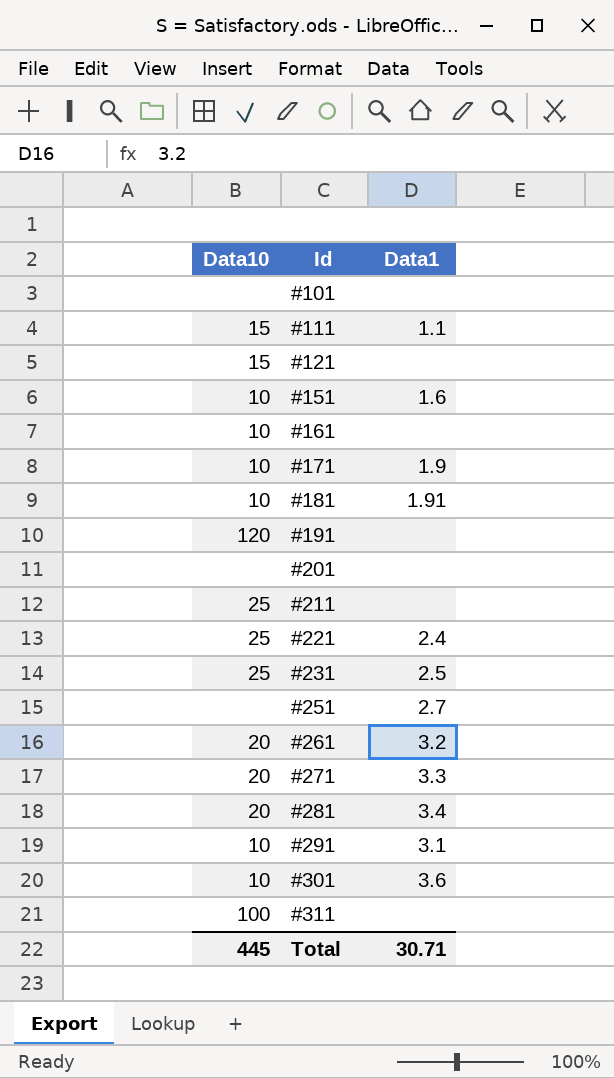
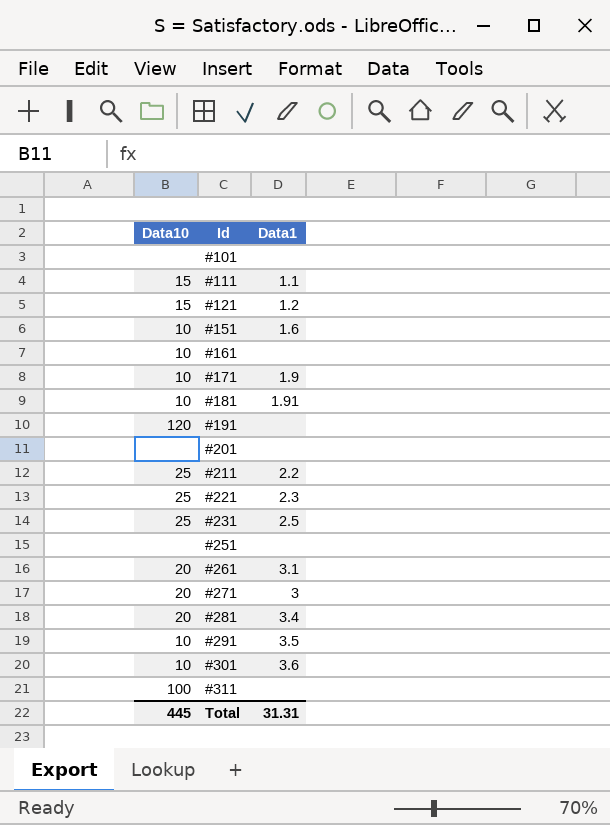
#121 | Data1: none -> 1.2
#211 | Data1: none -> 2.2
#221 | Data1: 2.4 -> 2.3
#251 | Data1: 2.7 -> none
#261 | Data1: 3.2 -> 3.1
#271 | Data1: 3.3 -> 3
#291 | Data1: 3.1 -> 3.5
Total | Data1: 30.71 -> 31.31

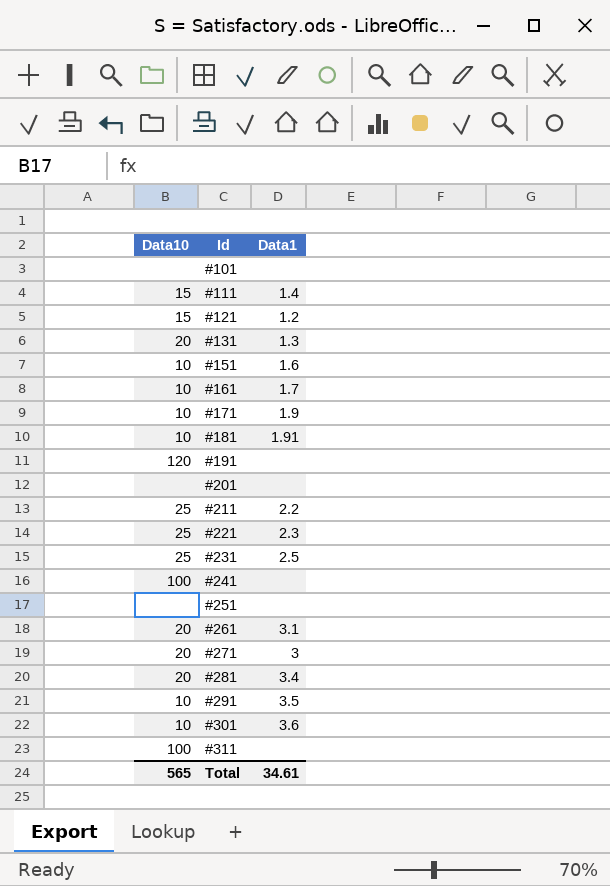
#111 | Data1: 1.1 -> 1.4
row #131: none -> 20 | 1.3
#161 | Data1: none -> 1.7
row #241: none -> 100 | none
Total | Data10: 445 -> 565
Total | Data1: 31.31 -> 34.61

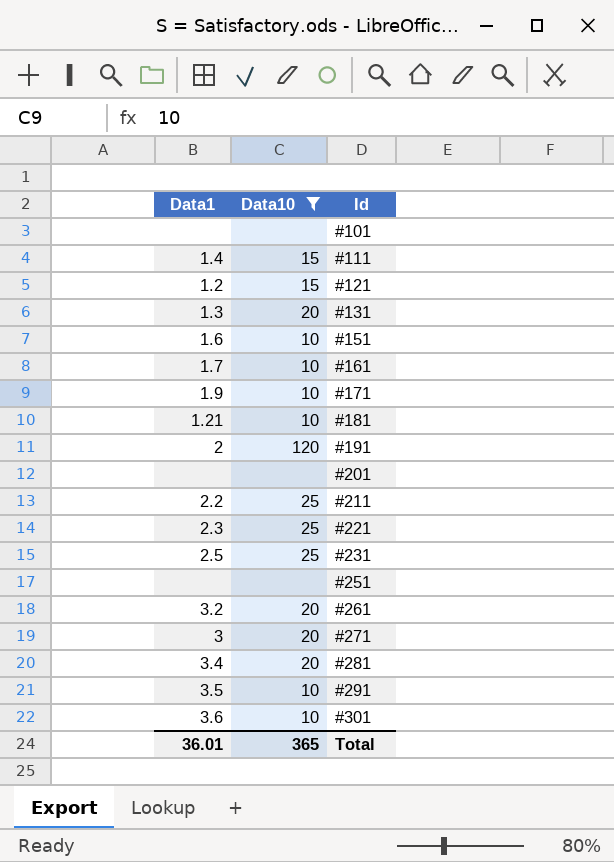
filter: none -> Data10 != 100
column Data1 | position: 3 -> 1
#181 | Data1: 1.91 -> 1.21
#191 | Data1: none -> 2
#261 | Data1: 3.1 -> 3.2
Total | Data1: 34.61 -> 36.01
Total | Data10: 565 -> 365

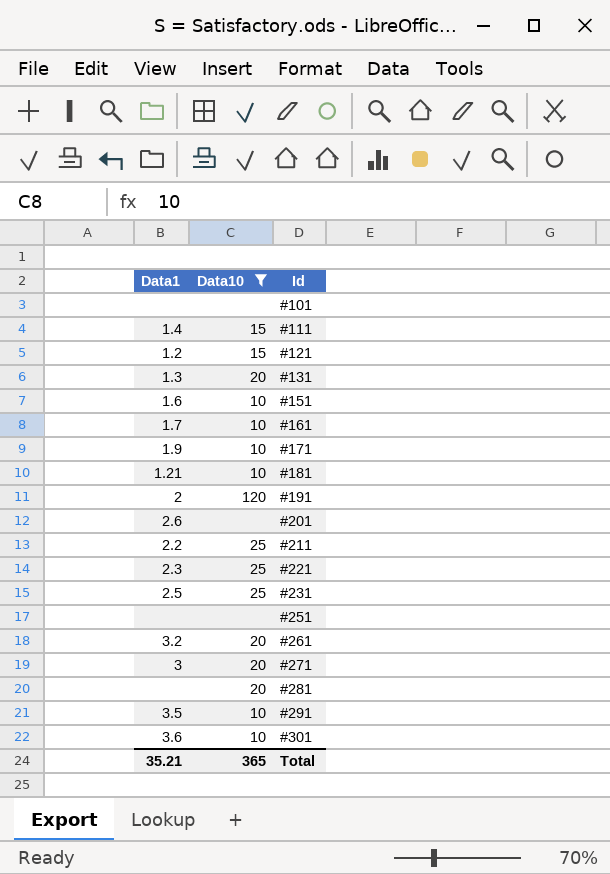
#201 | Data1: none -> 2.6
#281 | Data1: 3.4 -> none
Total | Data1: 36.01 -> 35.21

